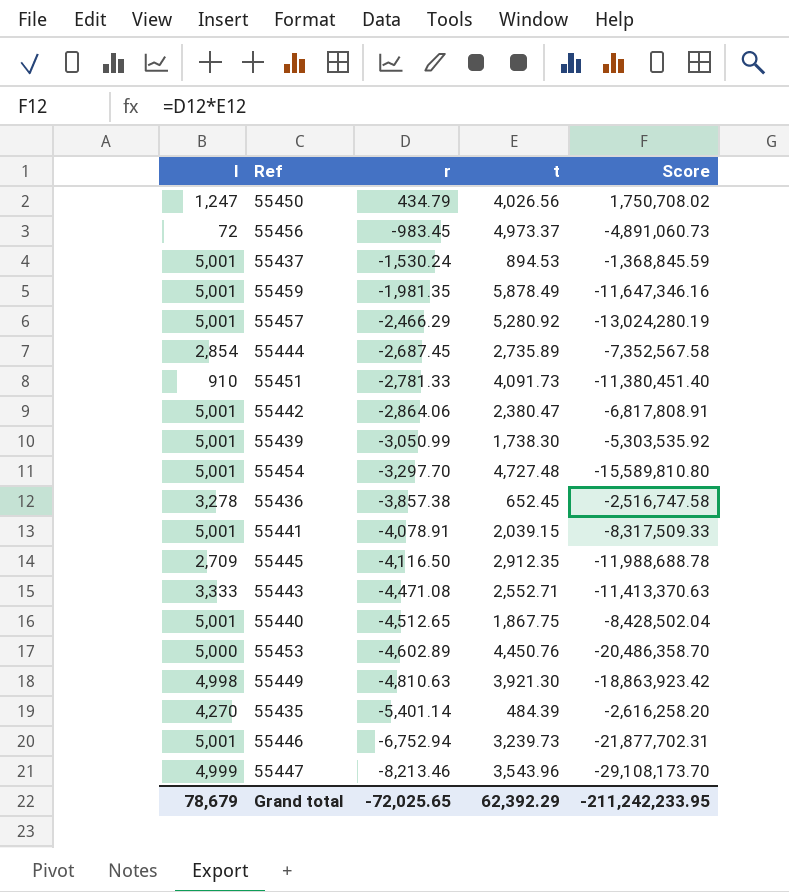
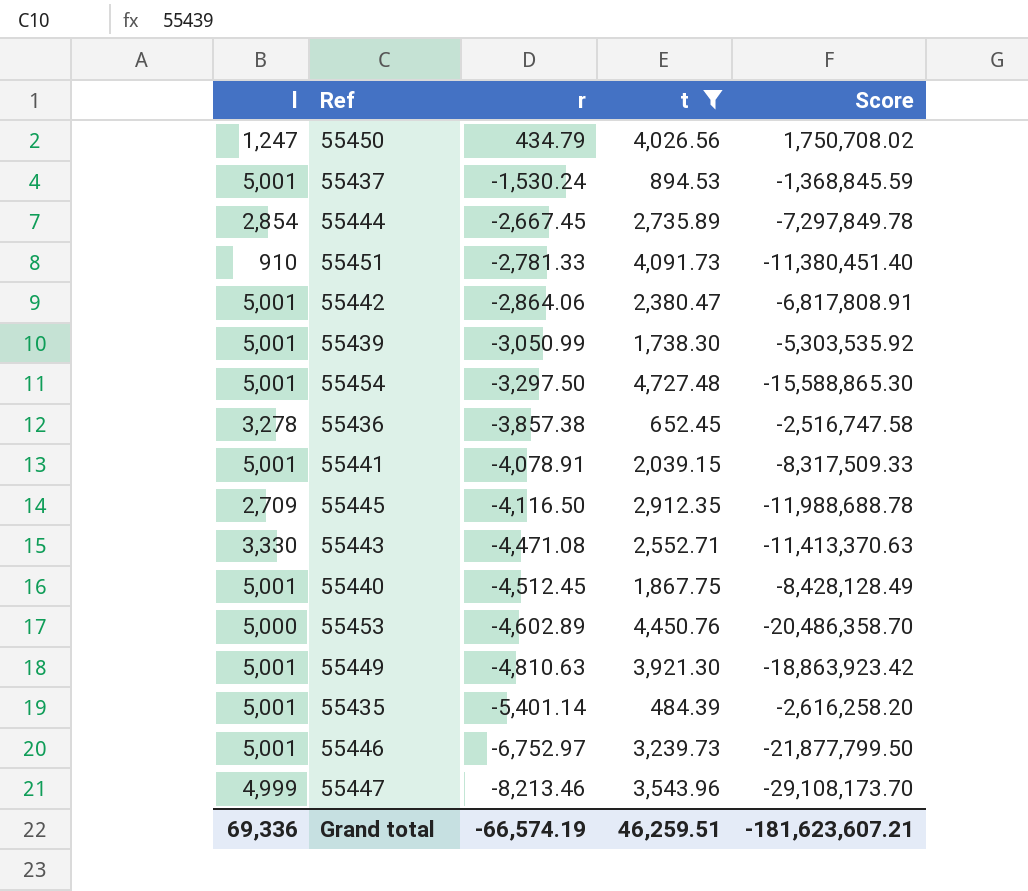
filter: none -> t <= 4,727.48
55444 | r: -2,687.45 -> -2,667.45
55444 | Score: -7,352,567.58 -> -7,297,849.78
55454 | r: -3,297.70 -> -3,297.50
55454 | Score: -15,589,810.80 -> -15,588,865.30
55443 | l: 3,333 -> 3,330
55440 | r: -4,512.65 -> -4,512.45
55440 | Score: -8,428,502.04 -> -8,428,128.49
55449 | l: 4,998 -> 5,001
55435 | l: 4,270 -> 5,001
55446 | r: -6,752.94 -> -6,752.97
55446 | Score: -21,877,702.31 -> -21,877,799.50
Grand total | l: 78,679 -> 69,336
Grand total | r: -72,025.65 -> -66,574.19
Grand total | t: 62,392.29 -> 46,259.51
Grand total | Score: -211,242,233.95 -> -181,623,607.21

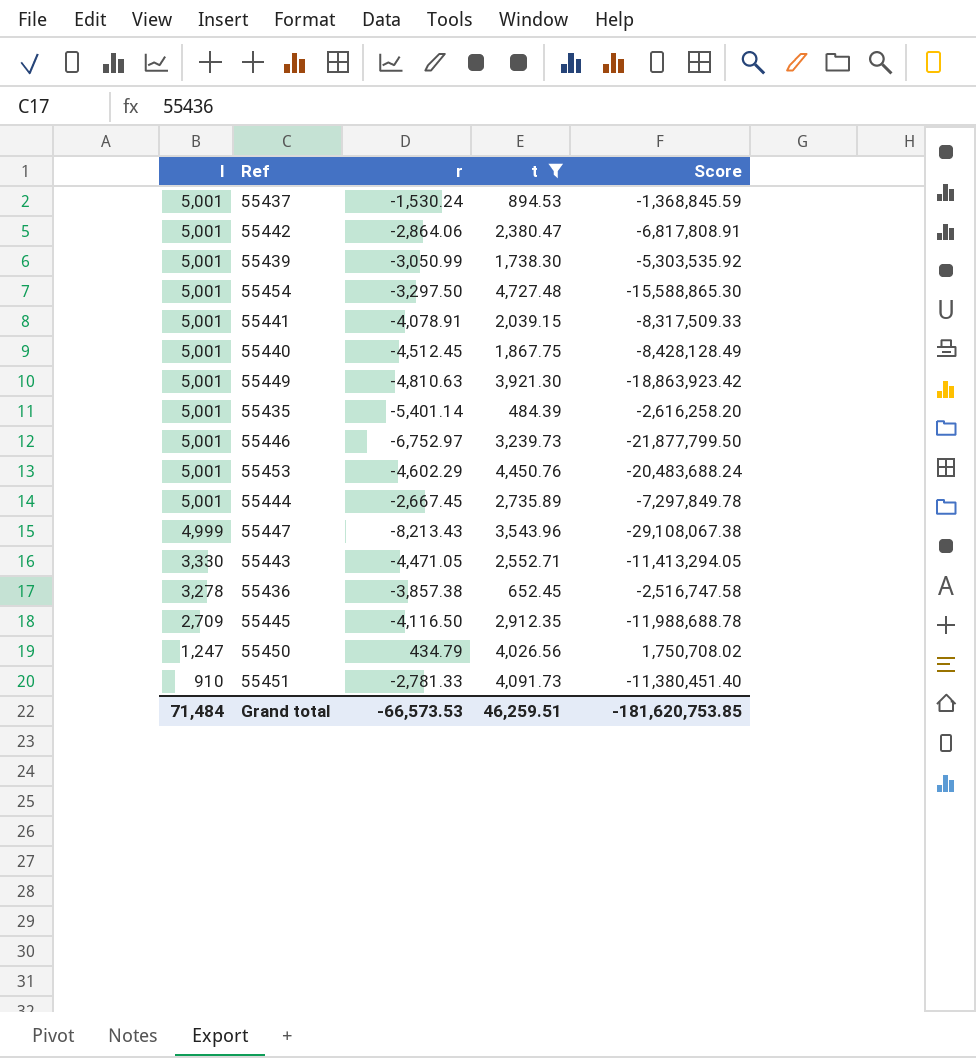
row order: r descending -> l descending
55453 | l: 5,000 -> 5,001
55453 | r: -4,602.89 -> -4,602.29
55453 | Score: -20,486,358.70 -> -20,483,688.24
55444 | l: 2,854 -> 5,001
55447 | r: -8,213.46 -> -8,213.43
55447 | Score: -29,108,173.70 -> -29,108,067.38
55443 | r: -4,471.08 -> -4,471.05
55443 | Score: -11,413,370.63 -> -11,413,294.05
Grand total | l: 69,336 -> 71,484
Grand total | r: -66,574.19 -> -66,573.53
Grand total | Score: -181,623,607.21 -> -181,620,753.85

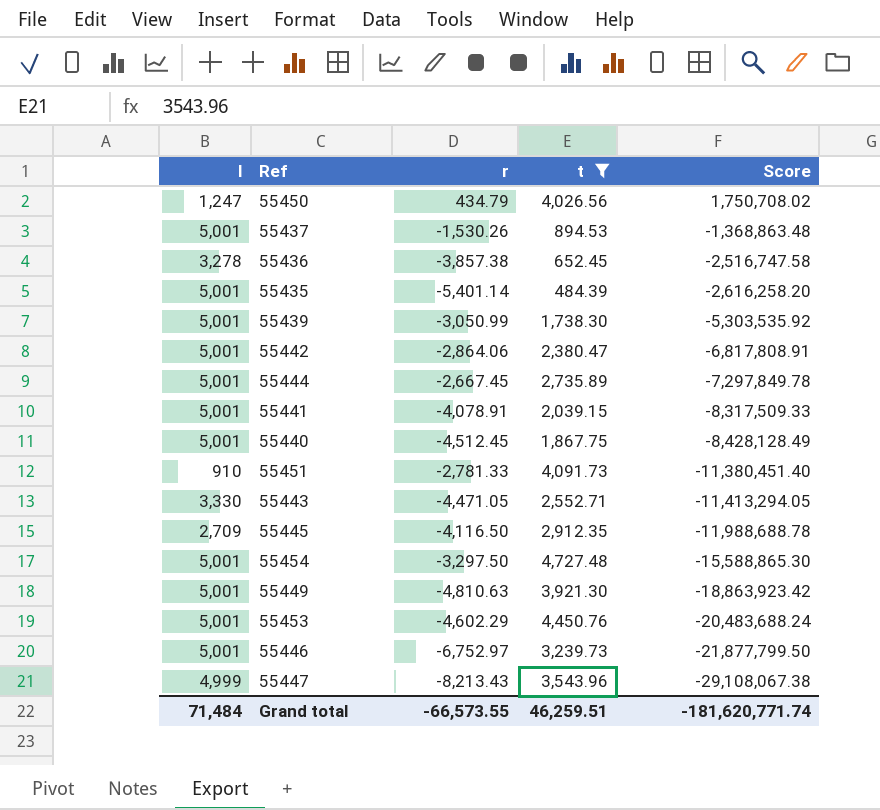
row order: l descending -> Score descending
55437 | r: -1,530.24 -> -1,530.26
55437 | Score: -1,368,845.59 -> -1,368,863.48
Grand total | r: -66,573.53 -> -66,573.55
Grand total | Score: -181,620,753.85 -> -181,620,771.74

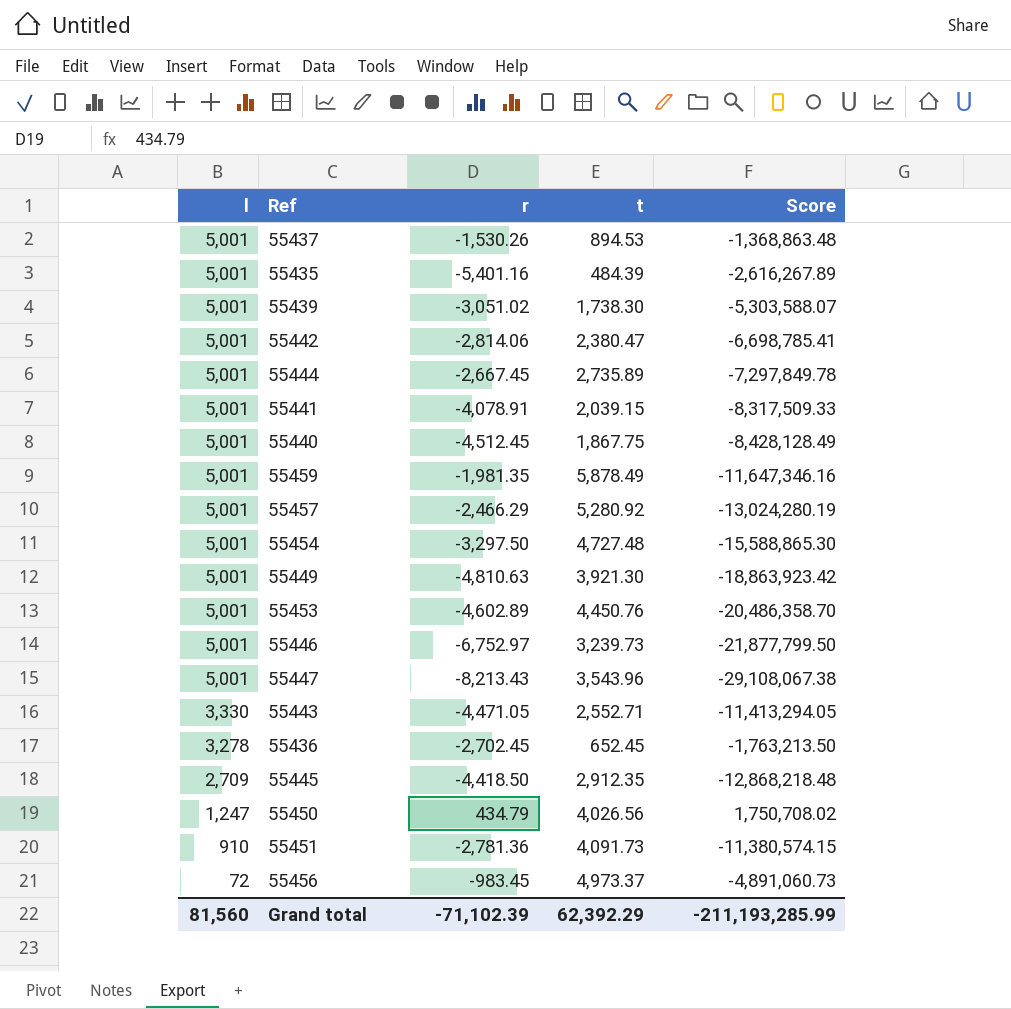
filter: t <= 4,727.48 -> none
row order: Score descending -> l descending
55435 | r: -5,401.14 -> -5,401.16
55435 | Score: -2,616,258.20 -> -2,616,267.89
55439 | r: -3,050.99 -> -3,051.02
55439 | Score: -5,303,535.92 -> -5,303,588.07
55442 | r: -2,864.06 -> -2,814.06
55442 | Score: -6,817,808.91 -> -6,698,785.41
55453 | r: -4,602.29 -> -4,602.89
55453 | Score: -20,483,688.24 -> -20,486,358.70
55447 | l: 4,999 -> 5,001
55436 | r: -3,857.38 -> -2,702.45
55436 | Score: -2,516,747.58 -> -1,763,213.50
55445 | r: -4,116.50 -> -4,418.50
55445 | Score: -11,988,688.78 -> -12,868,218.48
55451 | r: -2,781.33 -> -2,781.36
55451 | Score: -11,380,451.40 -> -11,380,574.15
Grand total | l: 71,484 -> 81,560
Grand total | r: -66,573.55 -> -71,102.39
Grand total | t: 46,259.51 -> 62,392.29
Grand total | Score: -181,620,771.74 -> -211,193,285.99

